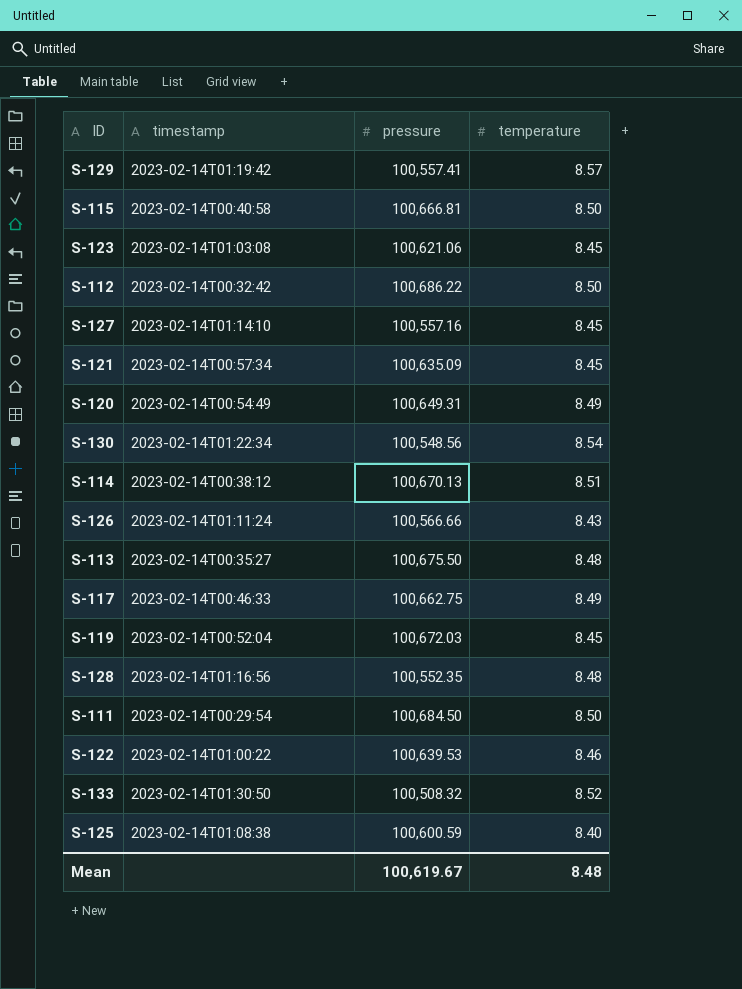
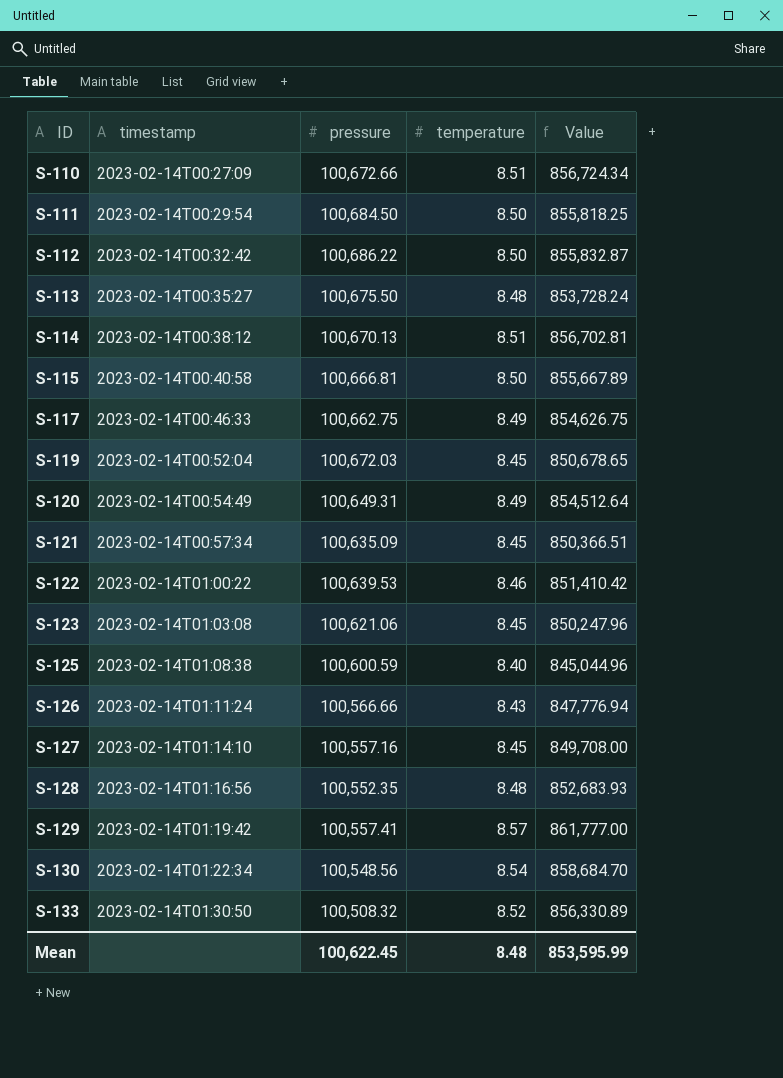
row order: none -> ID ascending
column Value | formula: none -> [pressure] * [temperature]
row S-110: none -> 2023-02-14T00:27:09 | 100,672.66 | 8.51 | 856,724.34
Mean | pressure: 100,619.67 -> 100,622.45

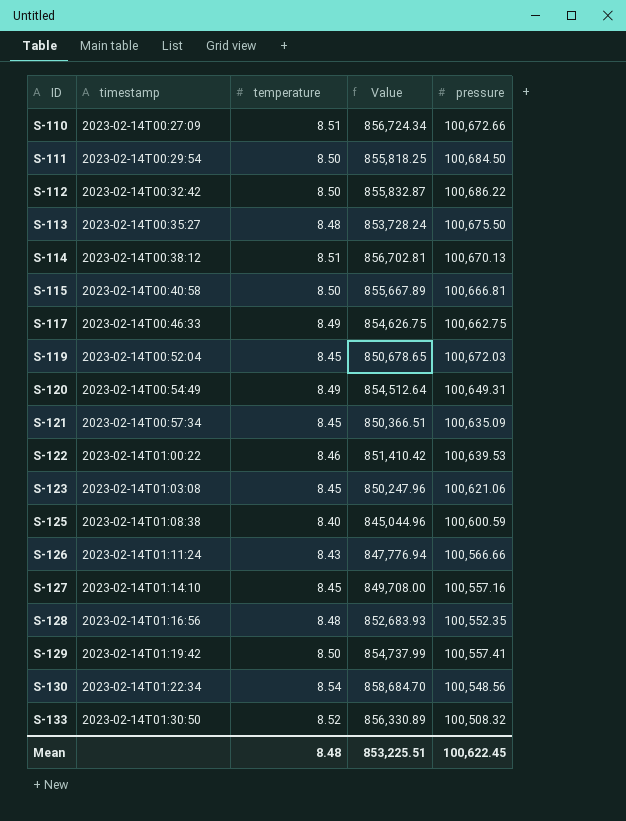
column pressure | position: 3 -> 5
S-129 | temperature: 8.57 -> 8.50
S-129 | Value: 861,777.00 -> 854,737.99
Mean | Value: 853,595.99 -> 853,225.51

